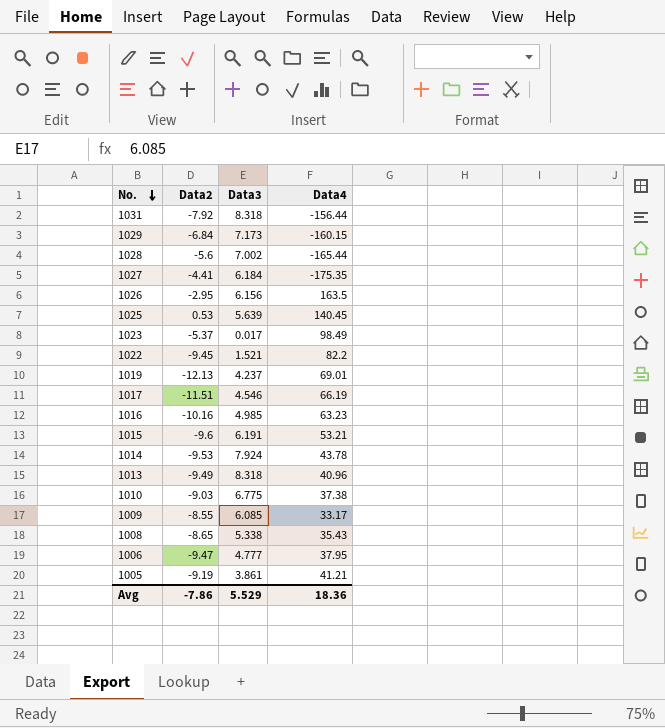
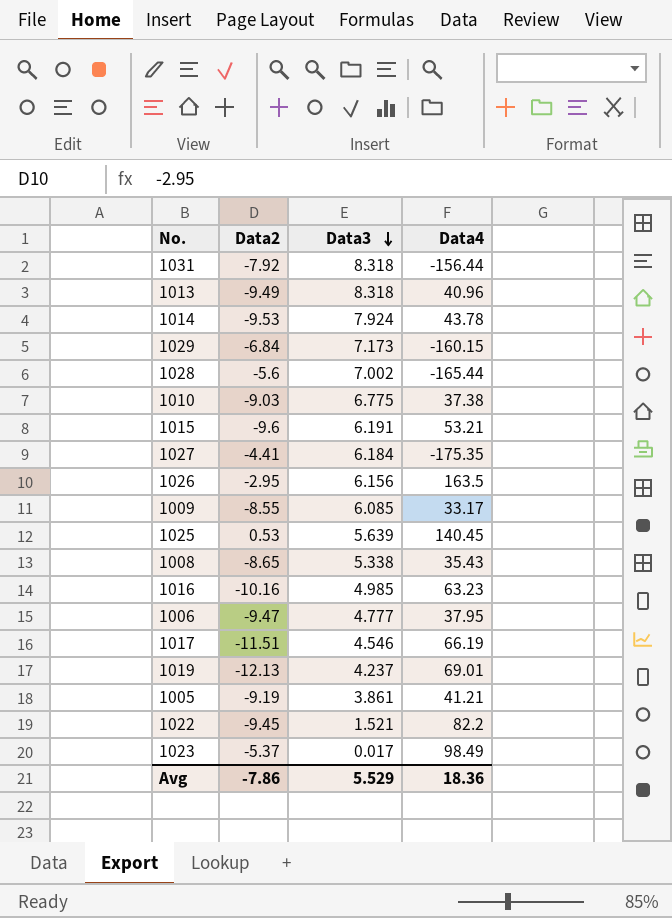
row order: No. descending -> Data3 descending

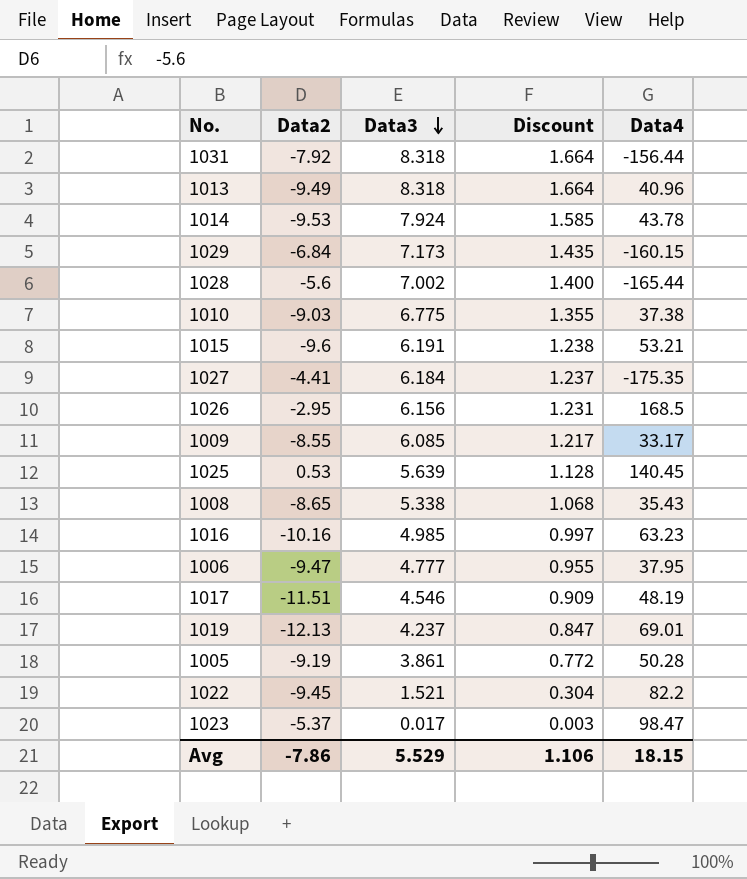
column Discount | formula: none -> [Data3] * 0.2
1026 | Data4: 163.5 -> 168.5
1017 | Data4: 66.19 -> 48.19
1005 | Data4: 41.21 -> 50.28
1023 | Data4: 98.49 -> 98.47
Avg | Data4: 18.36 -> 18.15

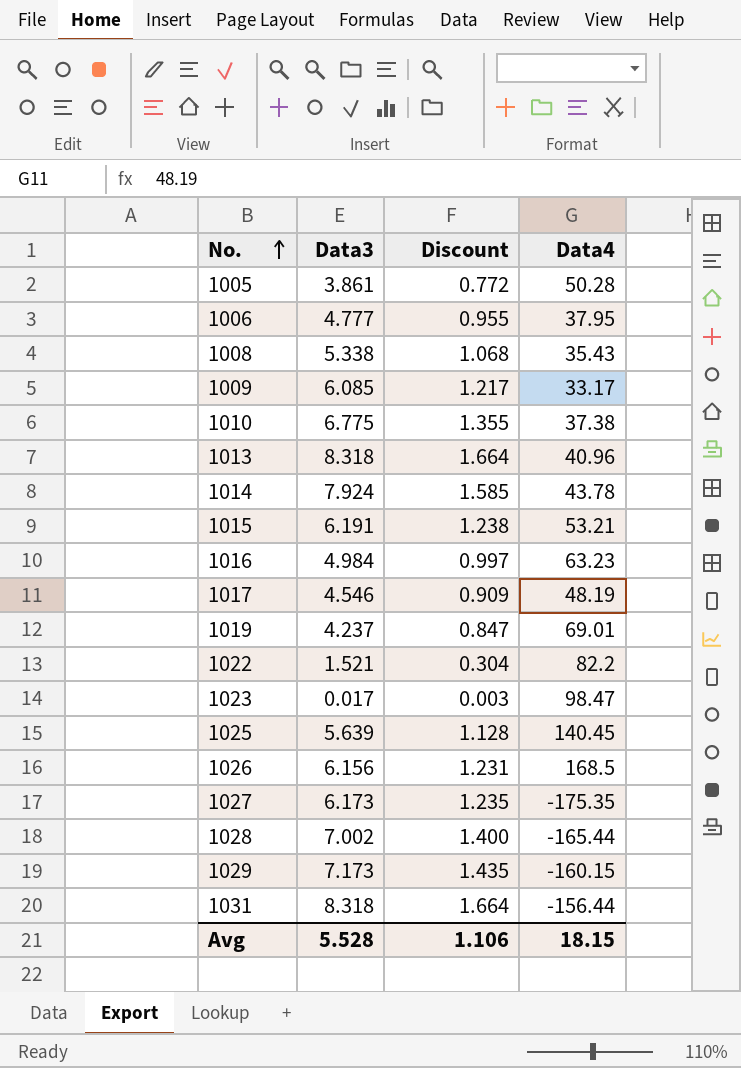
row order: Data3 descending -> No. ascending
column Data2 | position: 2 -> none
1016 | Data3: 4.985 -> 4.984
1027 | Data3: 6.184 -> 6.173
1027 | Discount: 1.237 -> 1.235
Avg | Data3: 5.529 -> 5.528

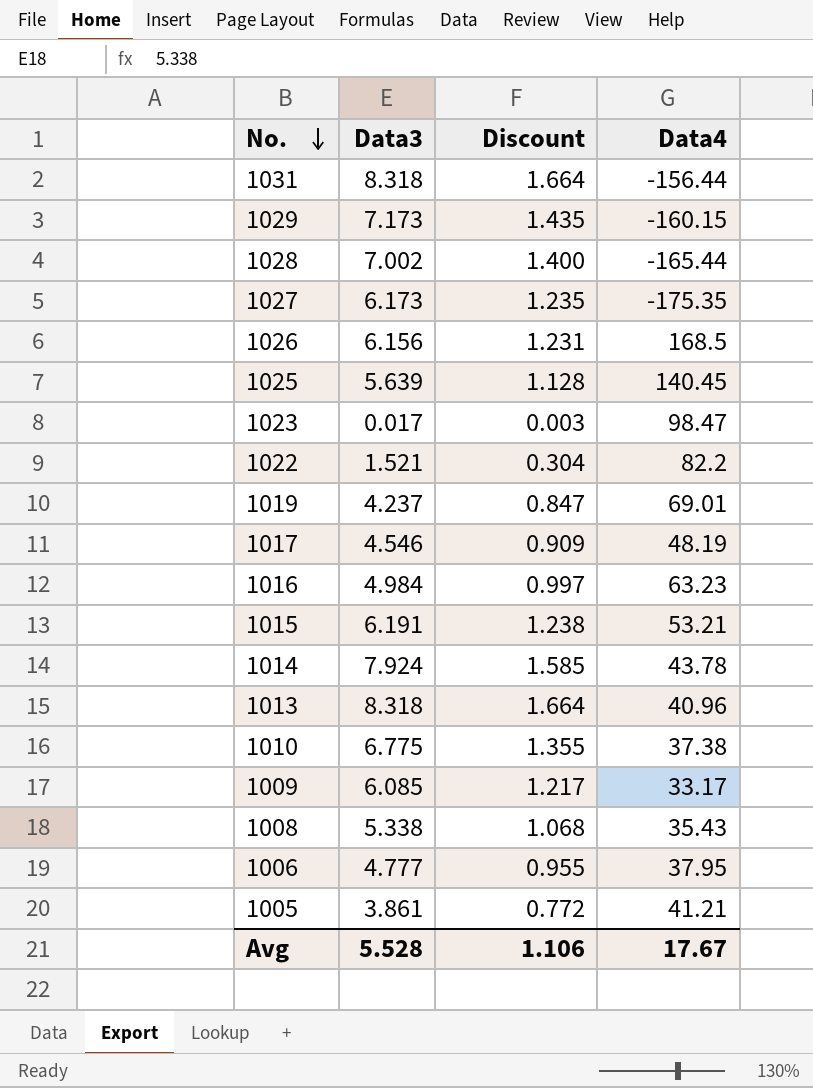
row order: No. ascending -> No. descending
1005 | Data4: 50.28 -> 41.21
Avg | Data4: 18.15 -> 17.67

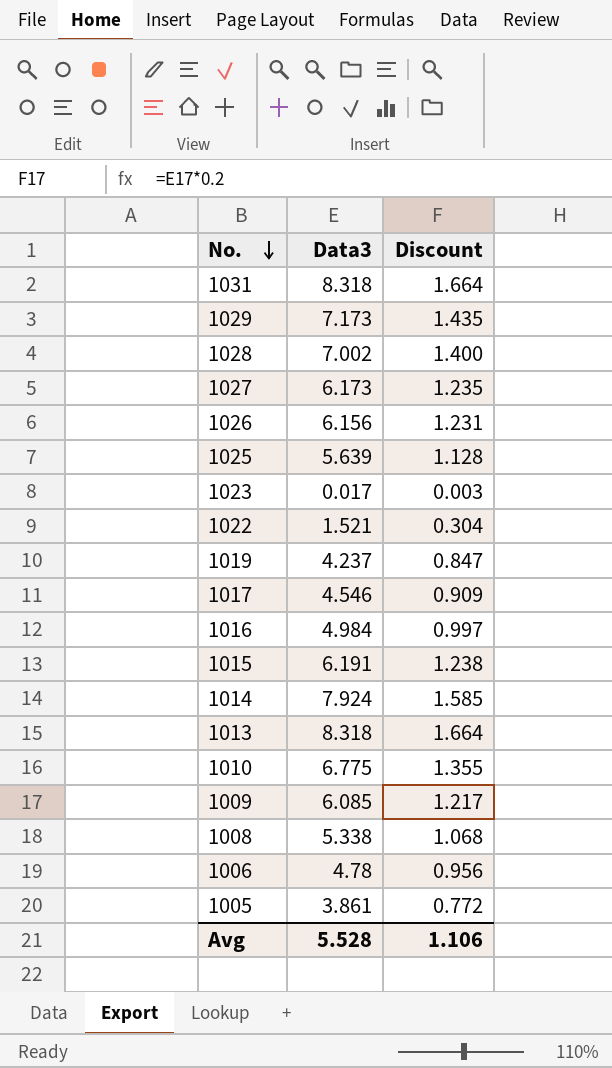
column Data4 | position: 4 -> none
1006 | Data3: 4.777 -> 4.78
1006 | Discount: 0.955 -> 0.956

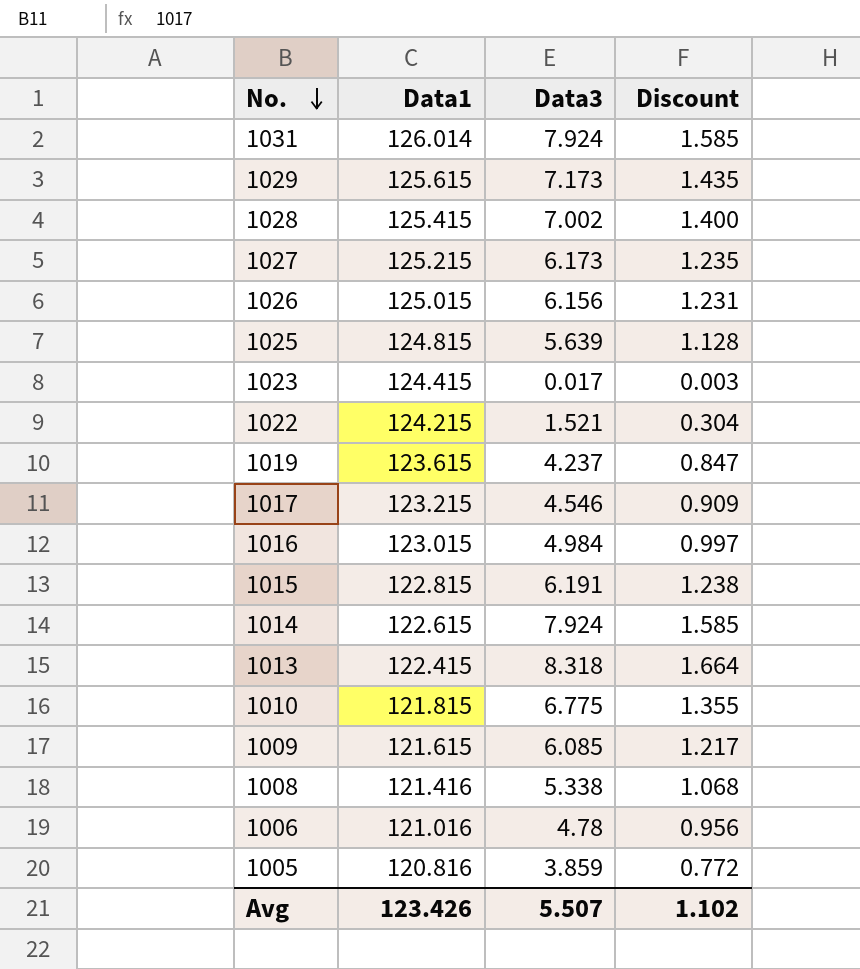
column Data1 | position: none -> 2
1031 | Data3: 8.318 -> 7.924
1031 | Discount: 1.664 -> 1.585
1005 | Data3: 3.861 -> 3.859
Avg | Data3: 5.528 -> 5.507
Avg | Discount: 1.106 -> 1.102

